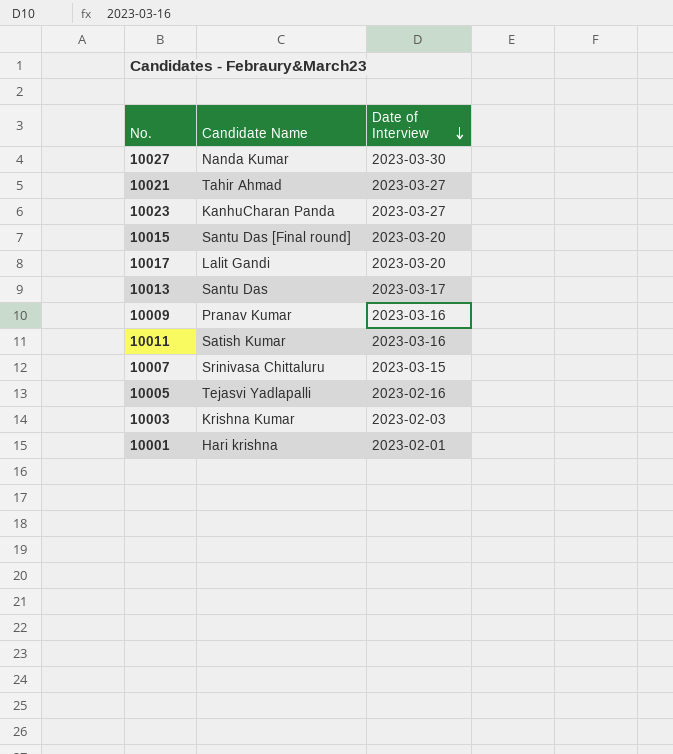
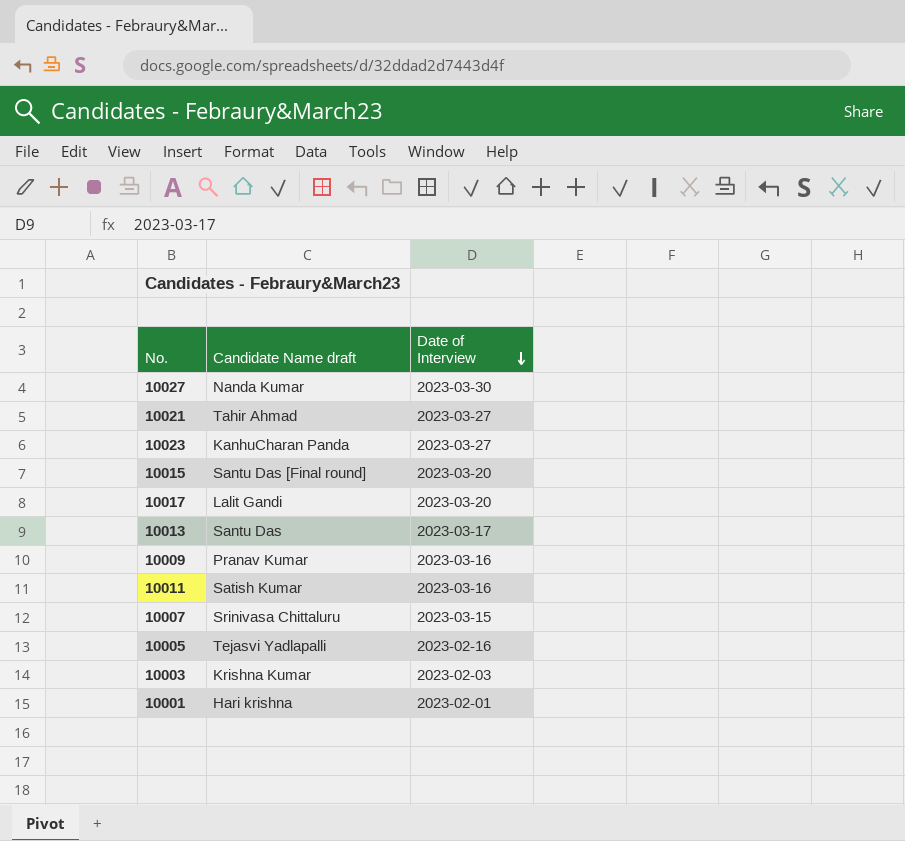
column name: Candidate Name -> Candidate Name draft

